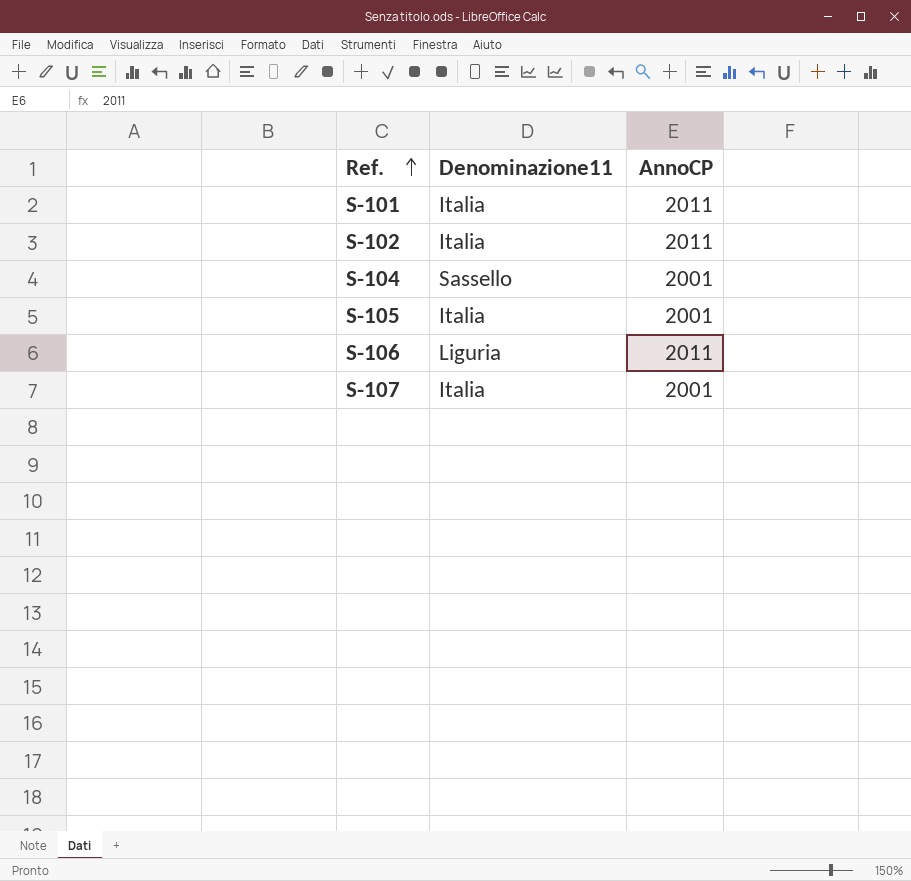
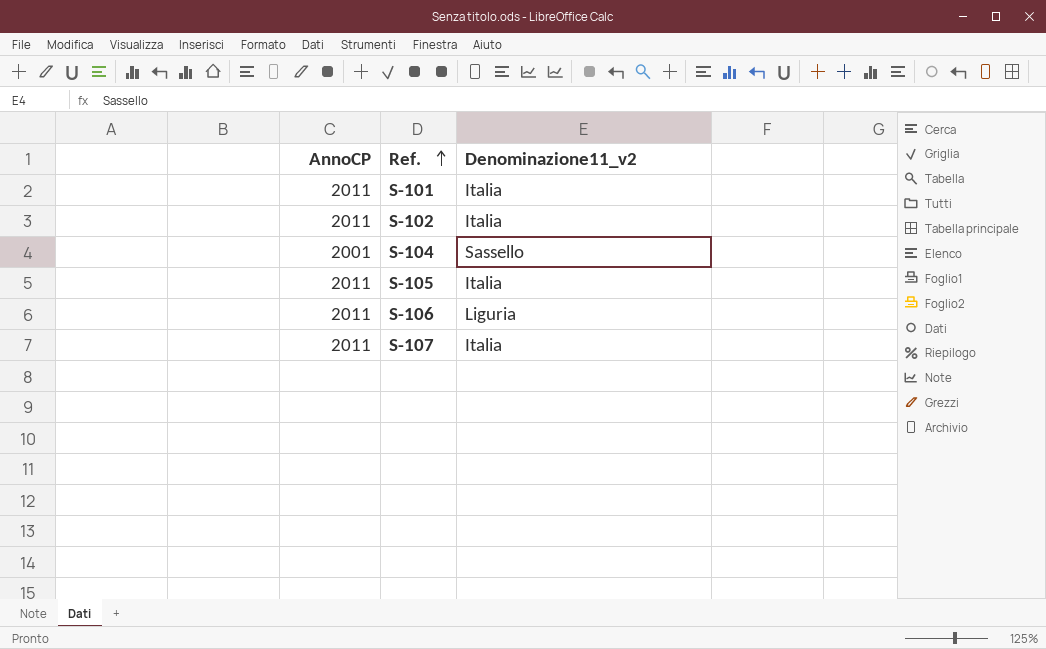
column AnnoCP | position: 3 -> 1
column name: Denominazione11 -> Denominazione11_v2
S-105 | AnnoCP: 2001 -> 2011
S-107 | AnnoCP: 2001 -> 2011

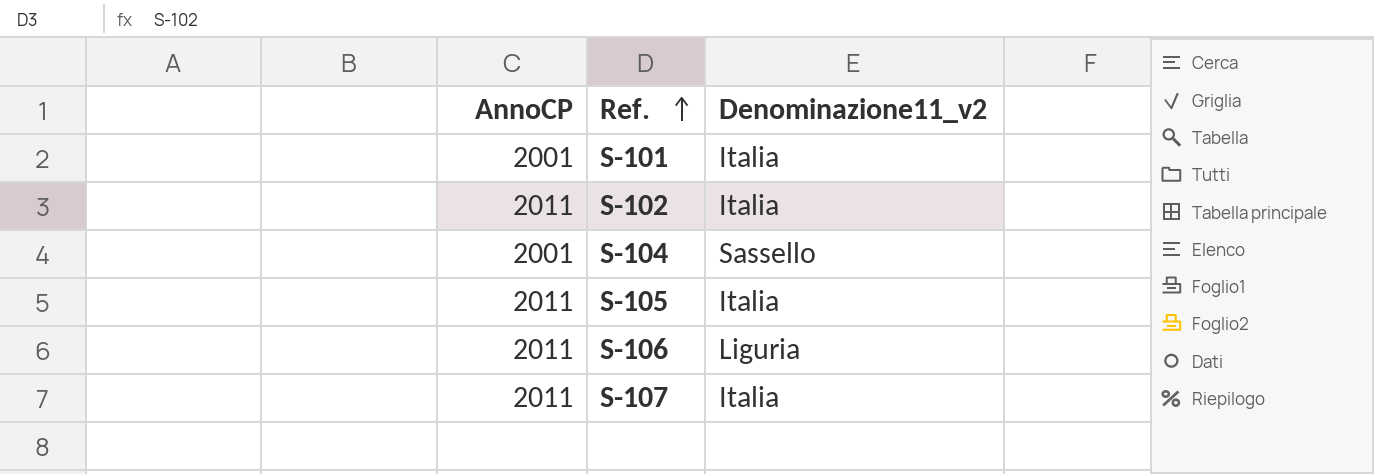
S-101 | AnnoCP: 2011 -> 2001

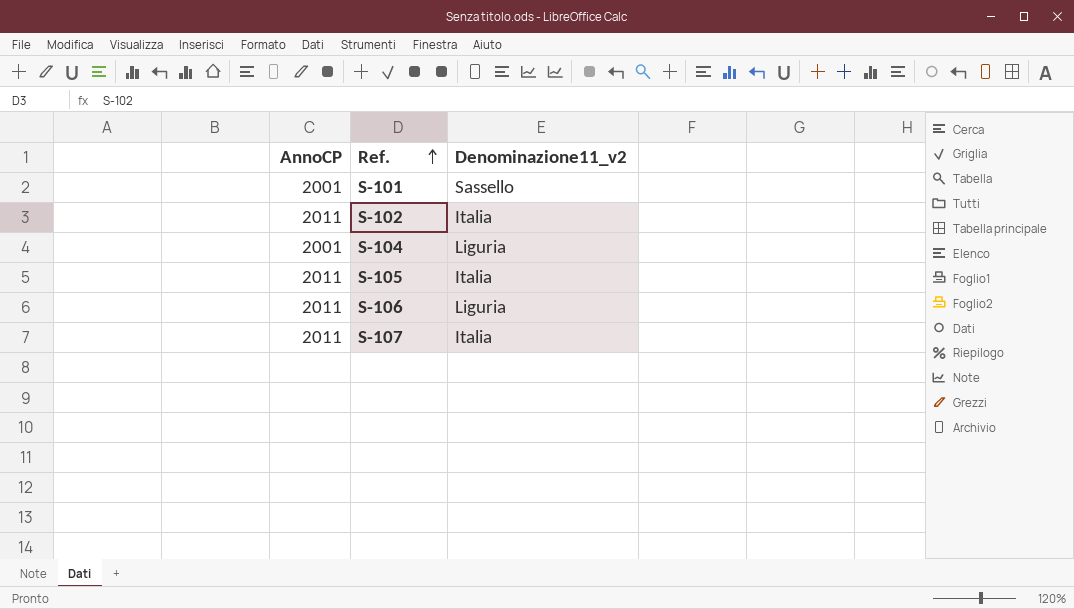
S-101 | Denominazione11_v2: Italia -> Sassello
S-104 | Denominazione11_v2: Sassello -> Liguria

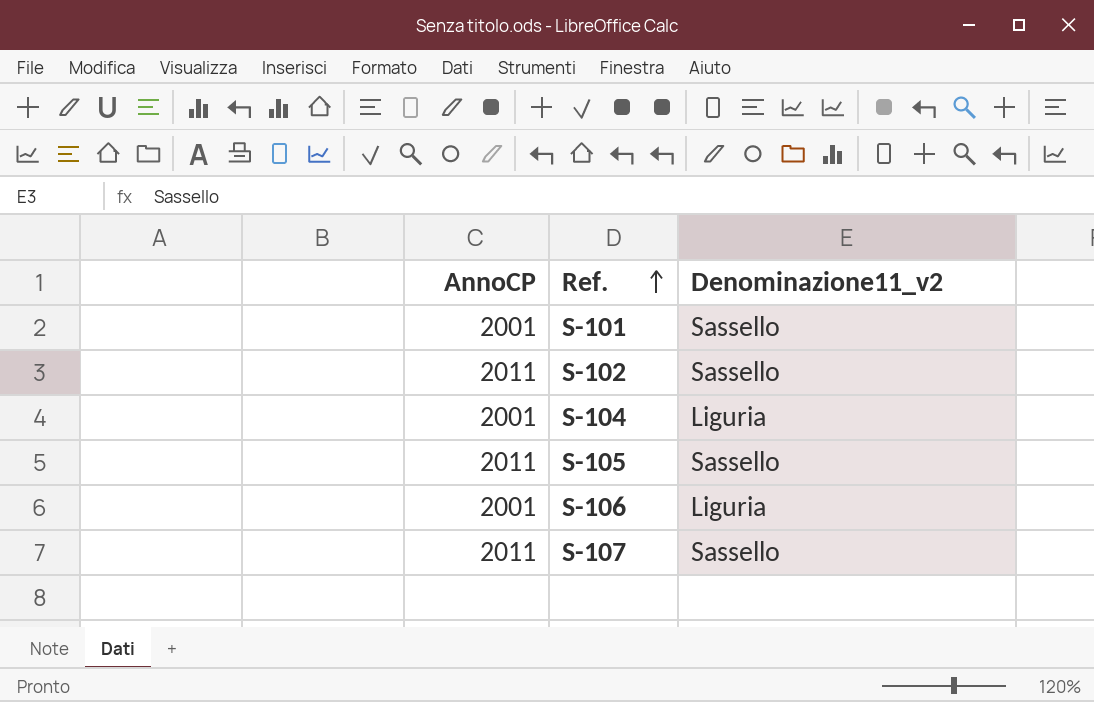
S-102 | Denominazione11_v2: Italia -> Sassello
S-105 | Denominazione11_v2: Italia -> Sassello
S-106 | AnnoCP: 2011 -> 2001
S-107 | Denominazione11_v2: Italia -> Sassello

